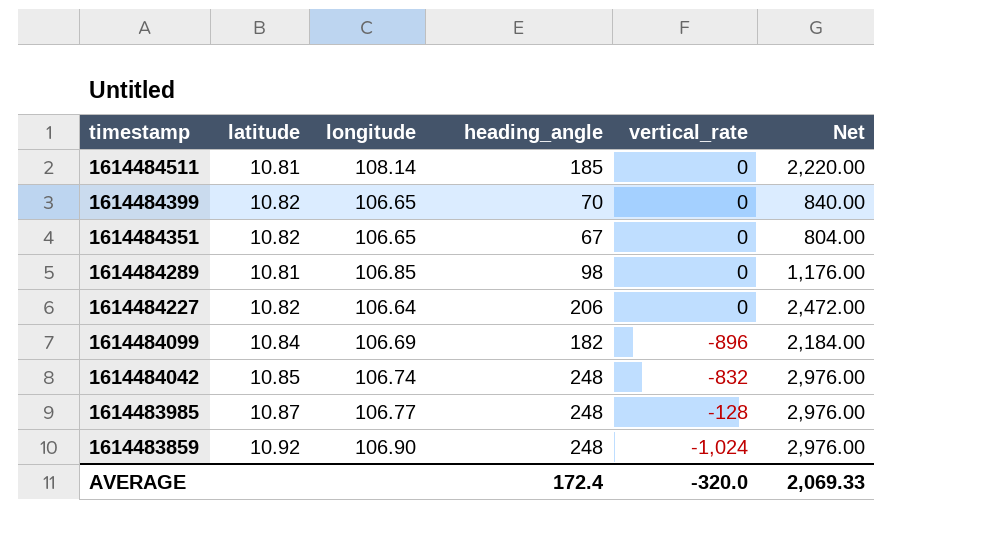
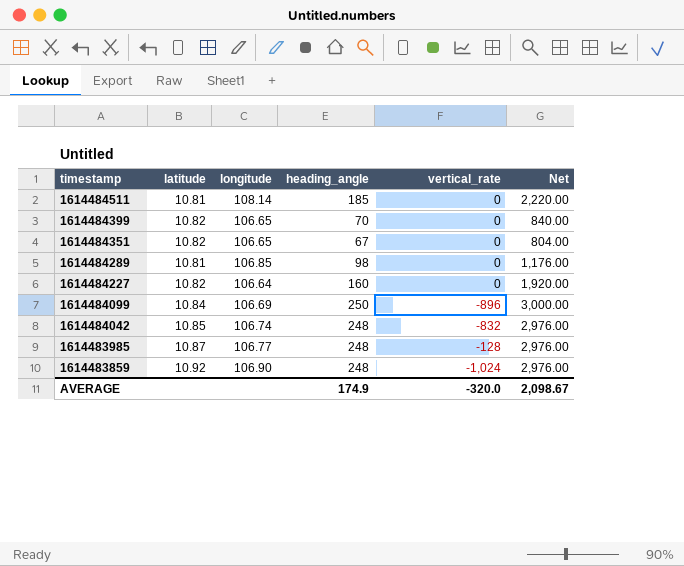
1614484227 | heading_angle: 206 -> 160
1614484227 | Net: 2,472.00 -> 1,920.00
1614484099 | heading_angle: 182 -> 250
1614484099 | Net: 2,184.00 -> 3,000.00
AVERAGE | heading_angle: 172.4 -> 174.9
AVERAGE | Net: 2,069.33 -> 2,098.67

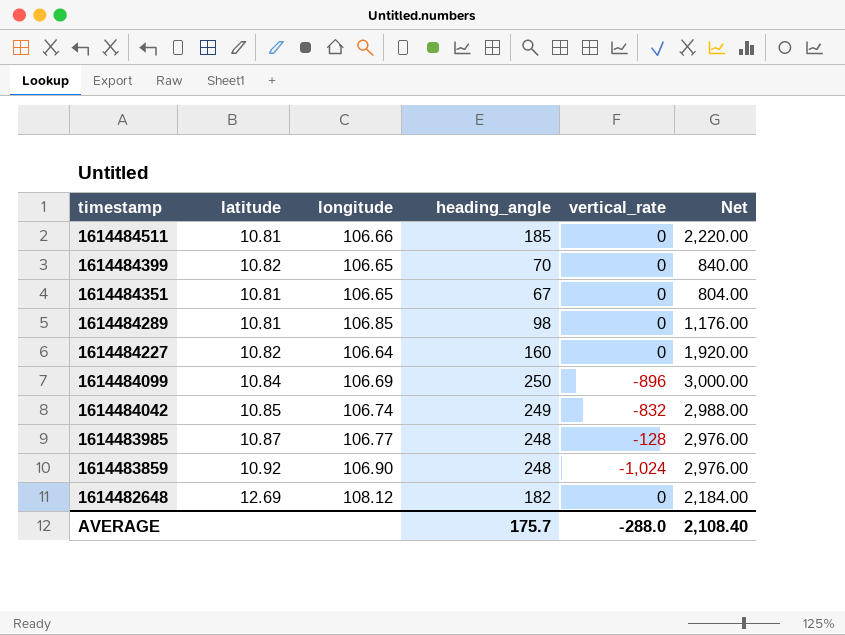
1614484511 | longitude: 108.14 -> 106.66
1614484351 | latitude: 10.82 -> 10.81
1614484042 | heading_angle: 248 -> 249
1614484042 | Net: 2,976.00 -> 2,988.00
row 1614482648: none -> 12.69 | 108.12 | 182 | 0 | 2,184.00
AVERAGE | heading_angle: 174.9 -> 175.7
AVERAGE | vertical_rate: -320.0 -> -288.0
AVERAGE | Net: 2,098.67 -> 2,108.40

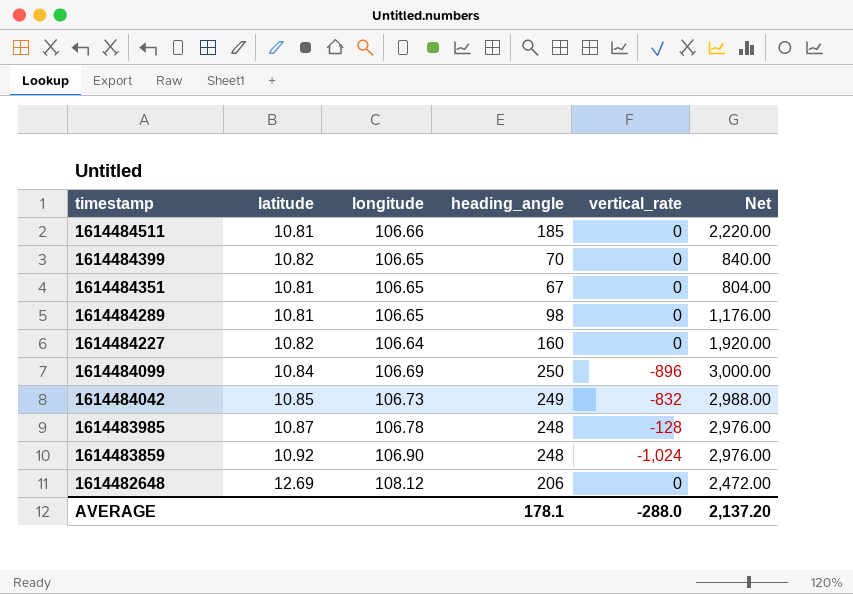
1614484289 | longitude: 106.85 -> 106.65
1614484042 | longitude: 106.74 -> 106.73
1614483985 | longitude: 106.77 -> 106.78
1614482648 | heading_angle: 182 -> 206
1614482648 | Net: 2,184.00 -> 2,472.00
AVERAGE | heading_angle: 175.7 -> 178.1
AVERAGE | Net: 2,108.40 -> 2,137.20

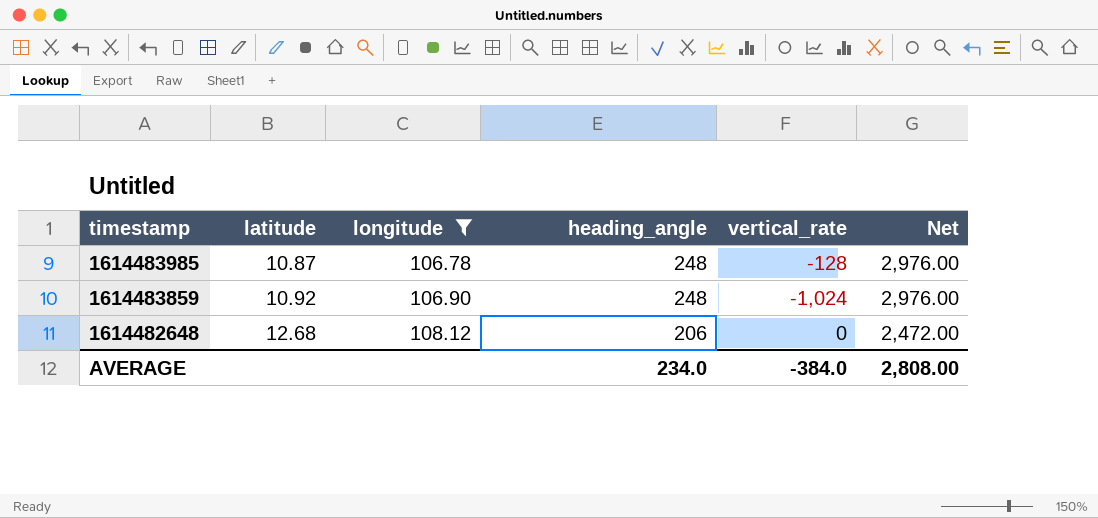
filter: none -> longitude >= 106.78
1614482648 | latitude: 12.69 -> 12.68
AVERAGE | heading_angle: 178.1 -> 234.0
AVERAGE | vertical_rate: -288.0 -> -384.0
AVERAGE | Net: 2,137.20 -> 2,808.00

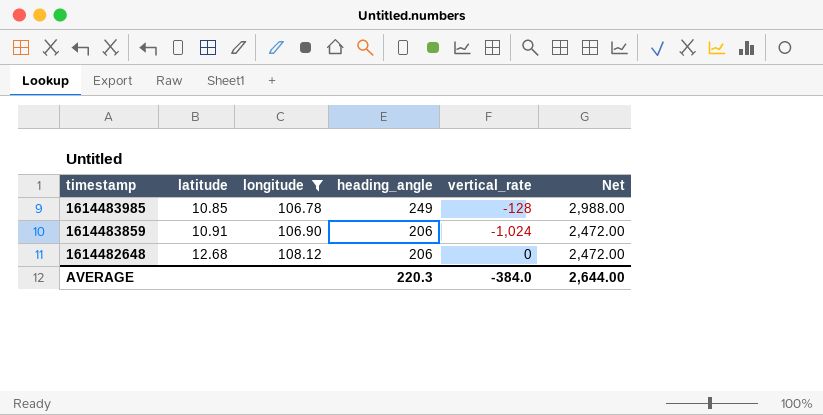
1614483985 | latitude: 10.87 -> 10.85
1614483985 | heading_angle: 248 -> 249
1614483985 | Net: 2,976.00 -> 2,988.00
1614483859 | latitude: 10.92 -> 10.91
1614483859 | heading_angle: 248 -> 206
1614483859 | Net: 2,976.00 -> 2,472.00
AVERAGE | heading_angle: 234.0 -> 220.3
AVERAGE | Net: 2,808.00 -> 2,644.00

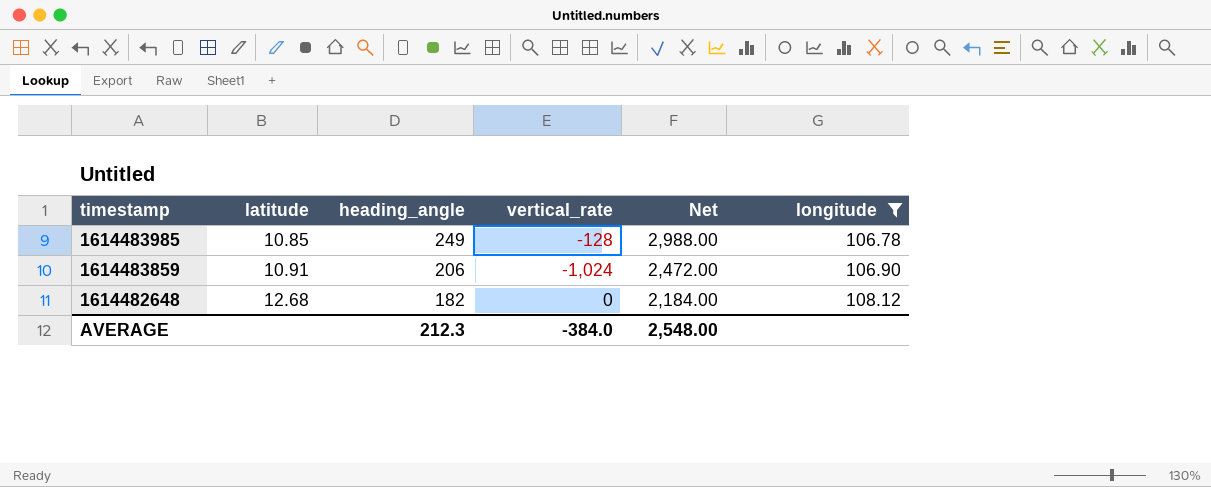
column longitude | position: 3 -> 6
1614482648 | heading_angle: 206 -> 182
1614482648 | Net: 2,472.00 -> 2,184.00
AVERAGE | heading_angle: 220.3 -> 212.3
AVERAGE | Net: 2,644.00 -> 2,548.00

